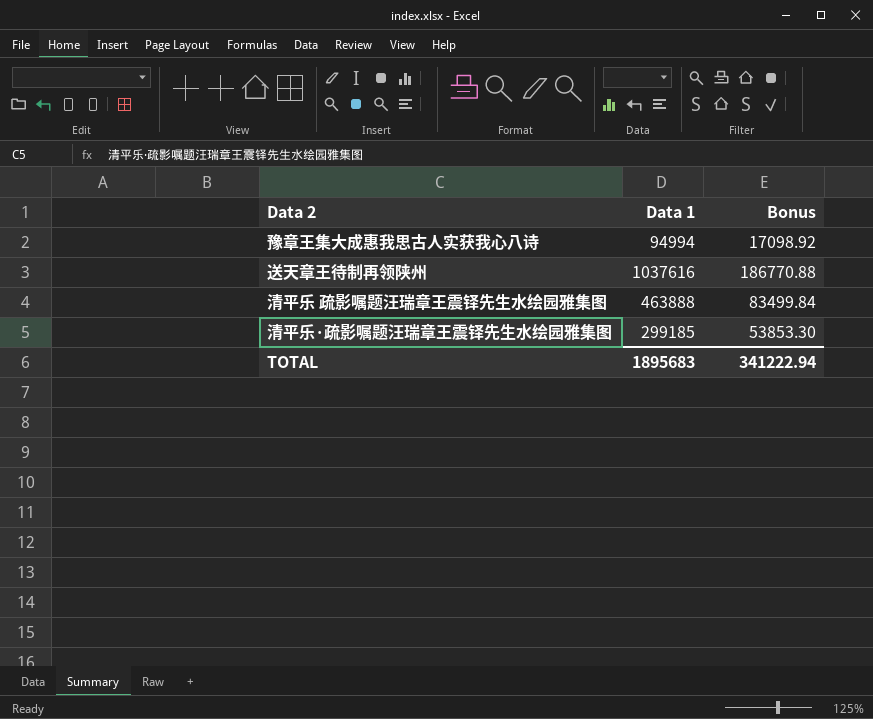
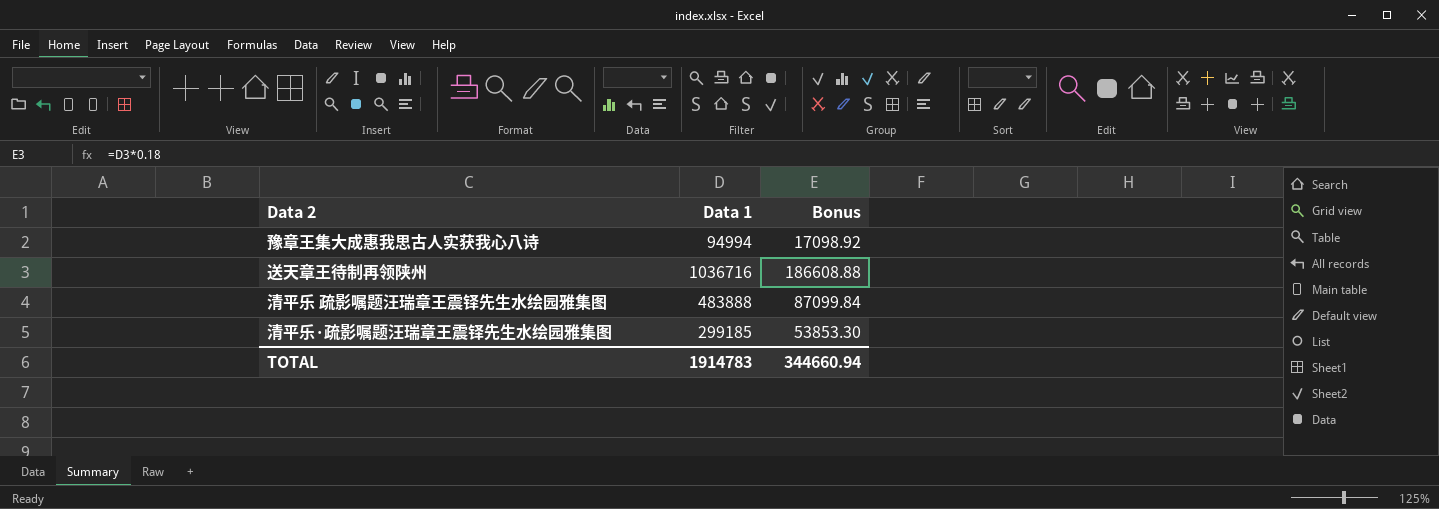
送天章王待制再领陕州 | Data 1: 1037616 -> 1036716
送天章王待制再领陕州 | Bonus: 186770.88 -> 186608.88
清平乐 疏影嘱题汪瑞章王震铎先生水绘园雅集图 | Data 1: 463888 -> 483888
清平乐 疏影嘱题汪瑞章王震铎先生水绘园雅集图 | Bonus: 83499.84 -> 87099.84
TOTAL | Data 1: 1895683 -> 1914783
TOTAL | Bonus: 341222.94 -> 344660.94

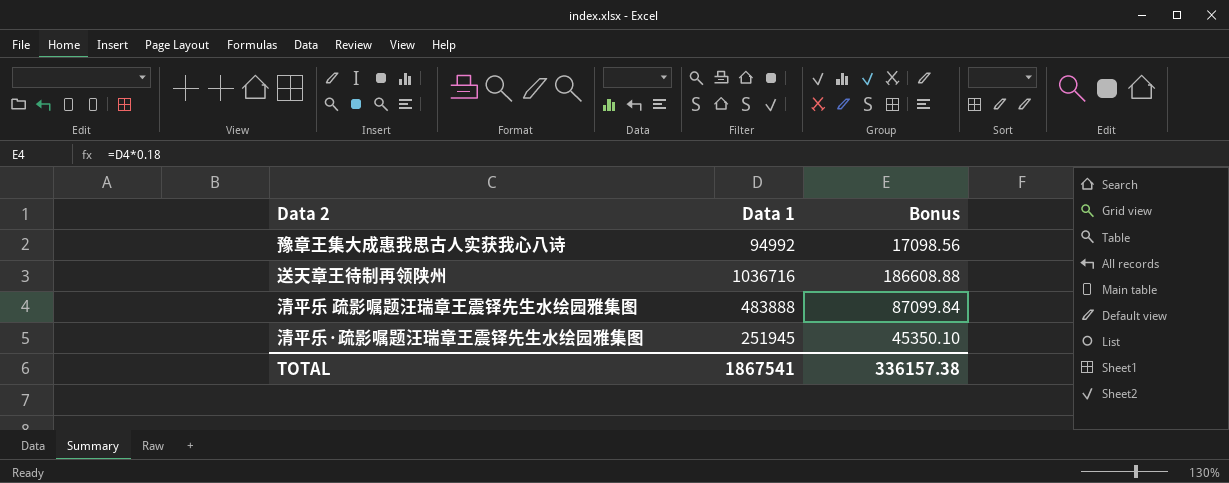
豫章王集大成惠我思古人实获我心八诗 | Data 1: 94994 -> 94992
豫章王集大成惠我思古人实获我心八诗 | Bonus: 17098.92 -> 17098.56
清平乐·疏影嘱题汪瑞章王震铎先生水绘园雅集图 | Data 1: 299185 -> 251945
清平乐·疏影嘱题汪瑞章王震铎先生水绘园雅集图 | Bonus: 53853.30 -> 45350.10
TOTAL | Data 1: 1914783 -> 1867541
TOTAL | Bonus: 344660.94 -> 336157.38

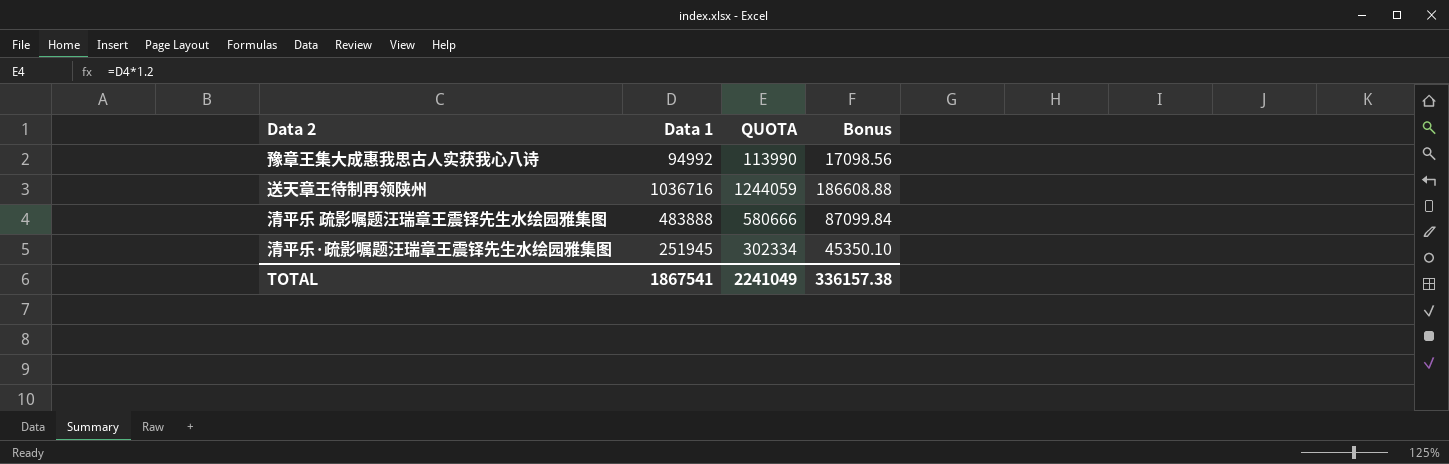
column QUOTA | formula: none -> [Data 1] * 1.2

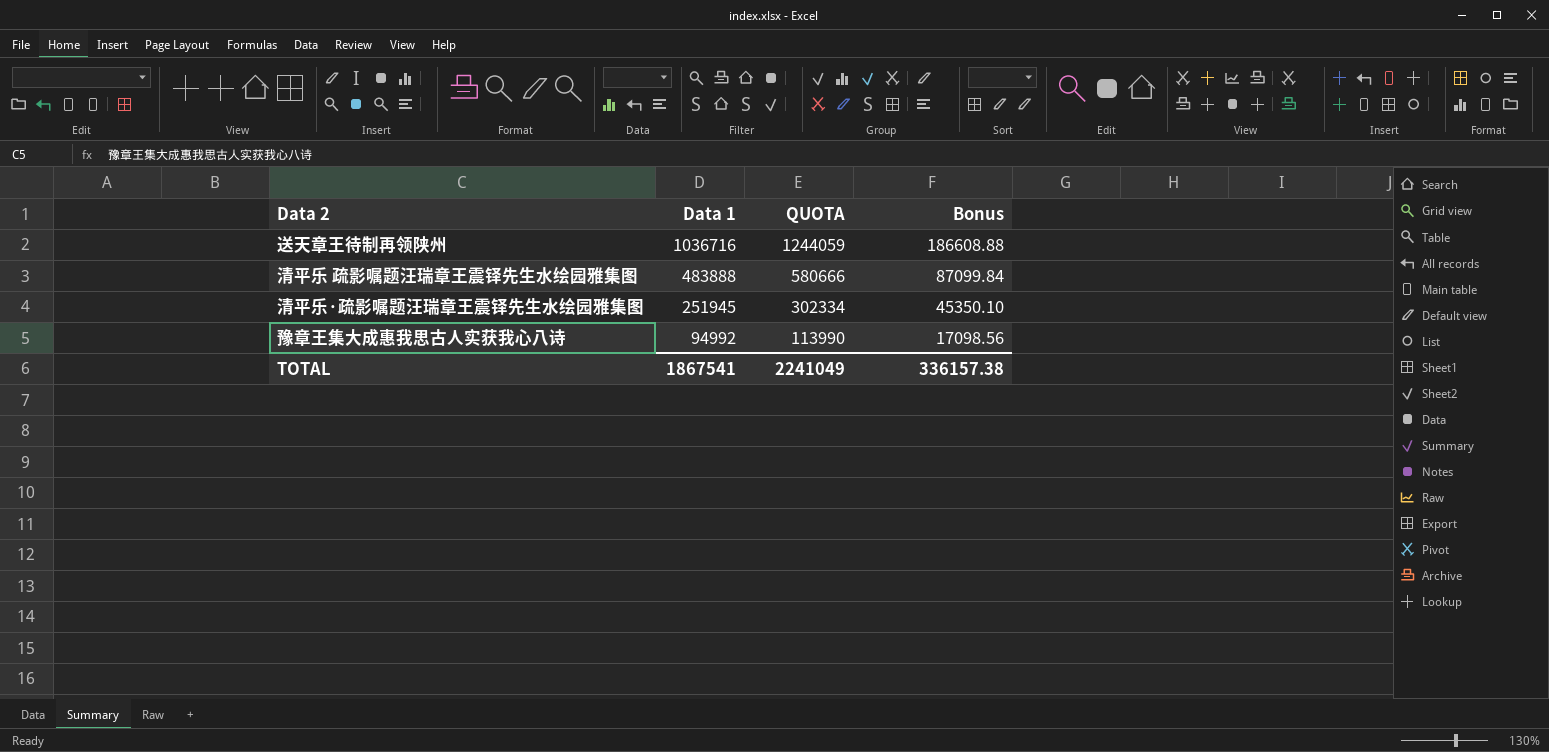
row order: none -> Data 1 descending

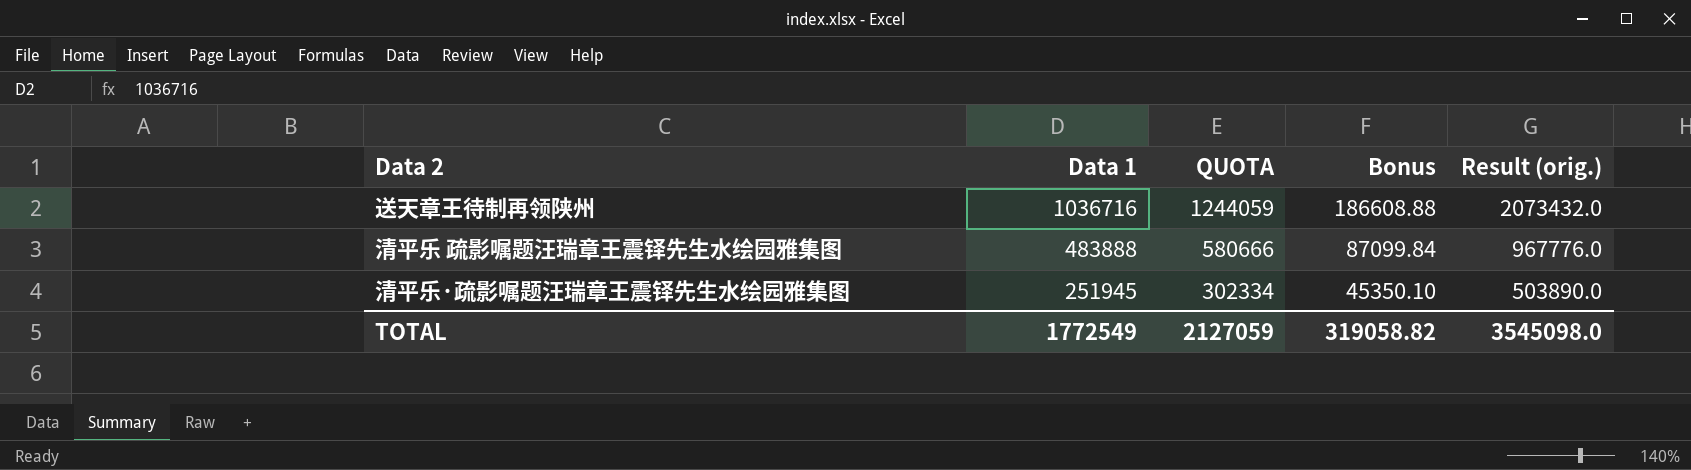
column Result (orig.) | formula: none -> [Data 1] * 2
row 豫章王集大成惠我思古人实获我心八诗: 94992 | 113990 | 17098.56 -> none
TOTAL | Data 1: 1867541 -> 1772549
TOTAL | QUOTA: 2241049 -> 2127059
TOTAL | Bonus: 336157.38 -> 319058.82

